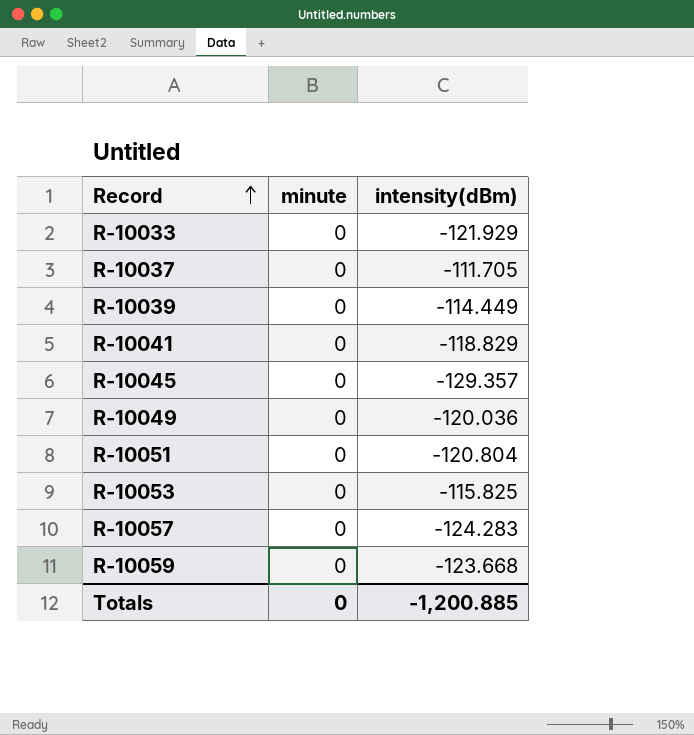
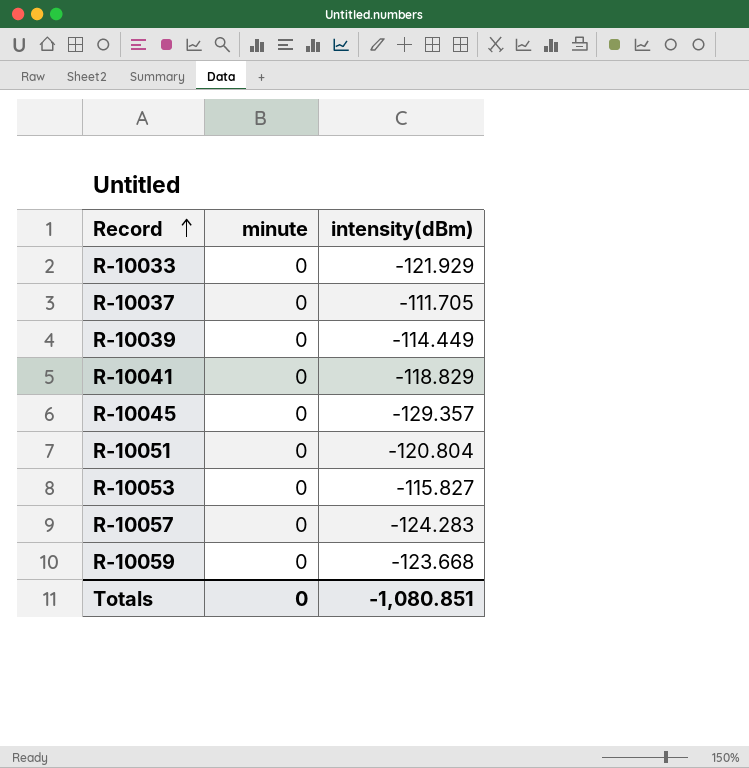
row R-10049: 0 | -120.036 -> none
R-10053 | intensity(dBm): -115.825 -> -115.827
Totals | intensity(dBm): -1,200.885 -> -1,080.851

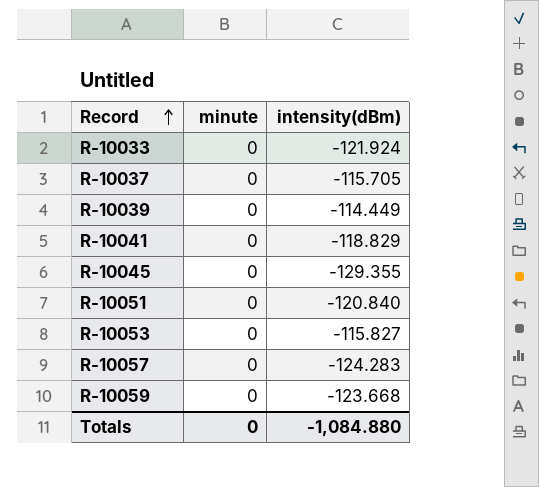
R-10033 | intensity(dBm): -121.929 -> -121.924
R-10037 | intensity(dBm): -111.705 -> -115.705
R-10045 | intensity(dBm): -129.357 -> -129.355
R-10051 | intensity(dBm): -120.804 -> -120.840
Totals | intensity(dBm): -1,080.851 -> -1,084.880

